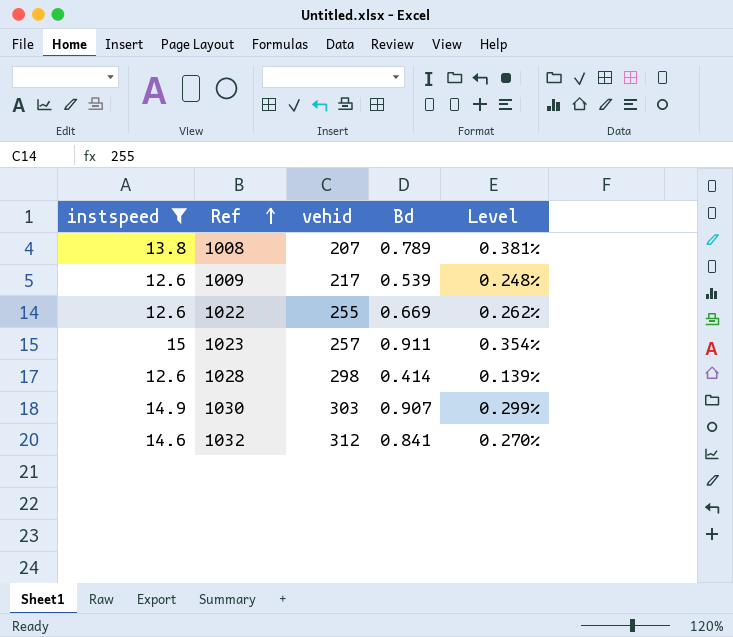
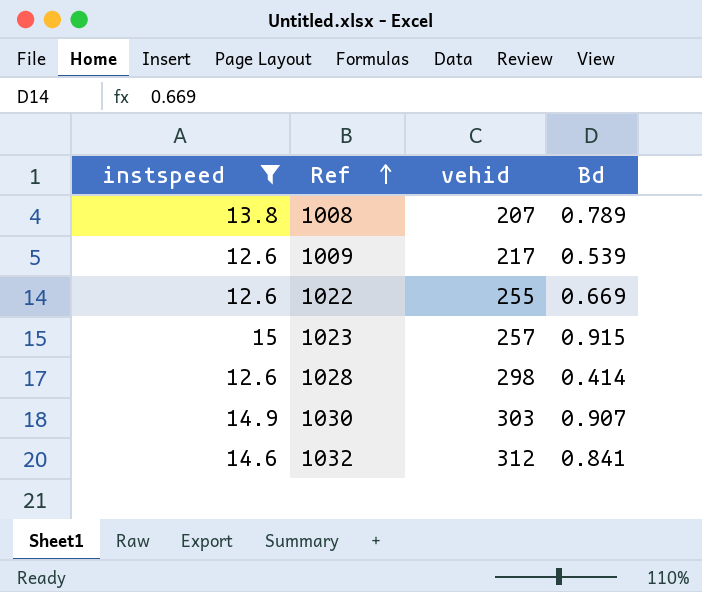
column Level | formula: [Bd] / [vehid] -> none
1023 | Bd: 0.911 -> 0.915

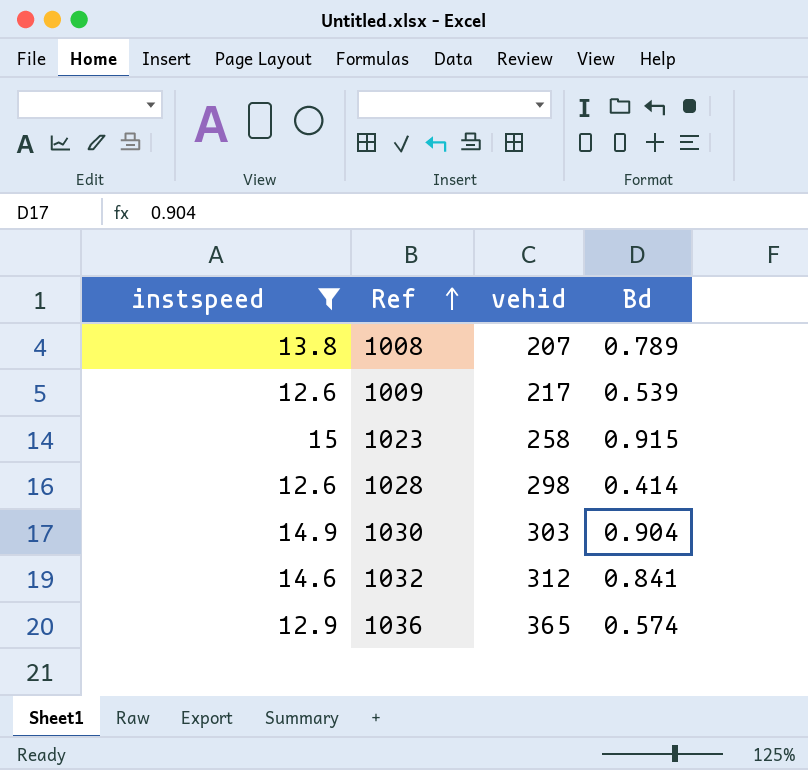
row 1022: 12.6 | 255 | 0.669 -> none
1023 | vehid: 257 -> 258
1030 | Bd: 0.907 -> 0.904
row 1036: none -> 12.9 | 365 | 0.574

